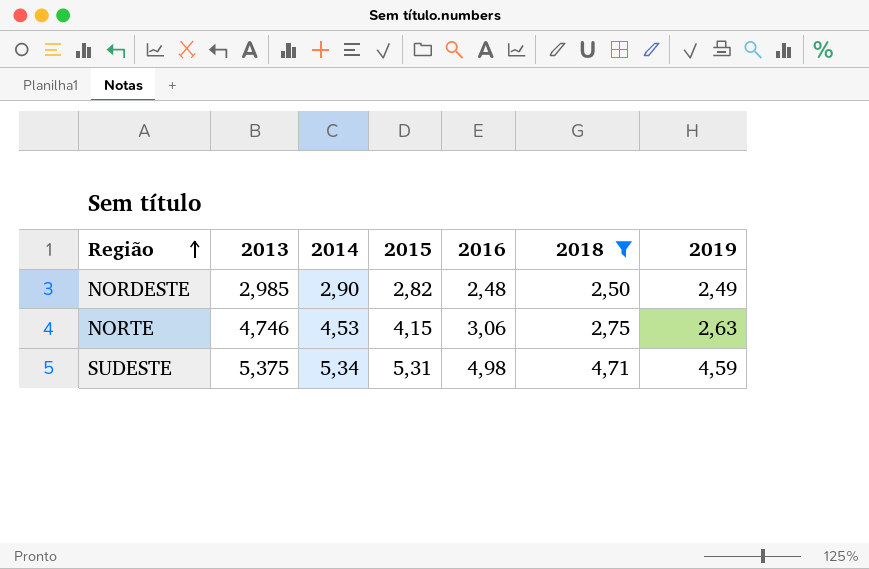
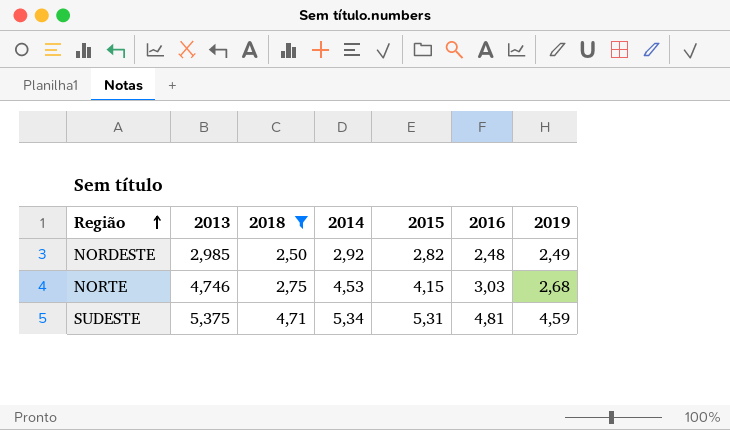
column 2018 | position: 6 -> 3
NORDESTE | 2014: 2,90 -> 2,92
NORTE | 2016: 3,06 -> 3,03
NORTE | 2019: 2,63 -> 2,68
SUDESTE | 2016: 4,98 -> 4,81

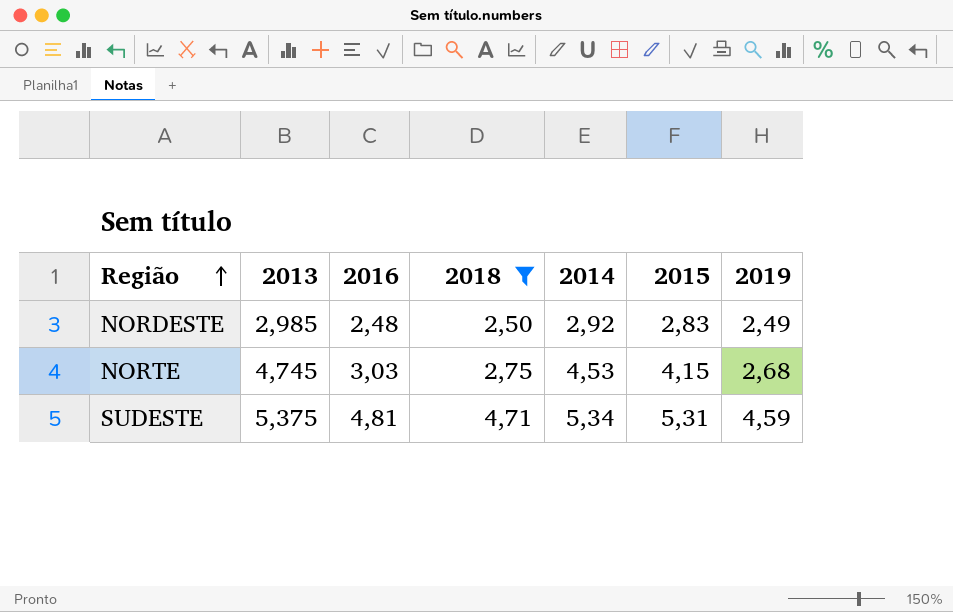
column 2016 | position: 6 -> 3
NORDESTE | 2015: 2,82 -> 2,83
NORTE | 2013: 4,746 -> 4,745

